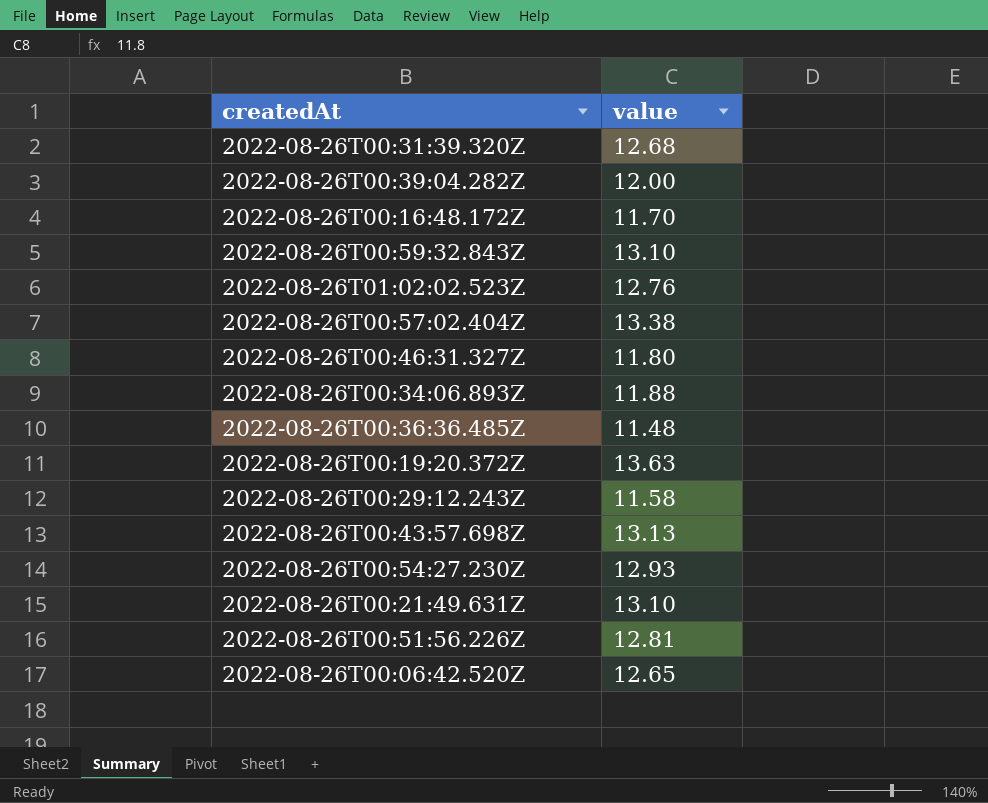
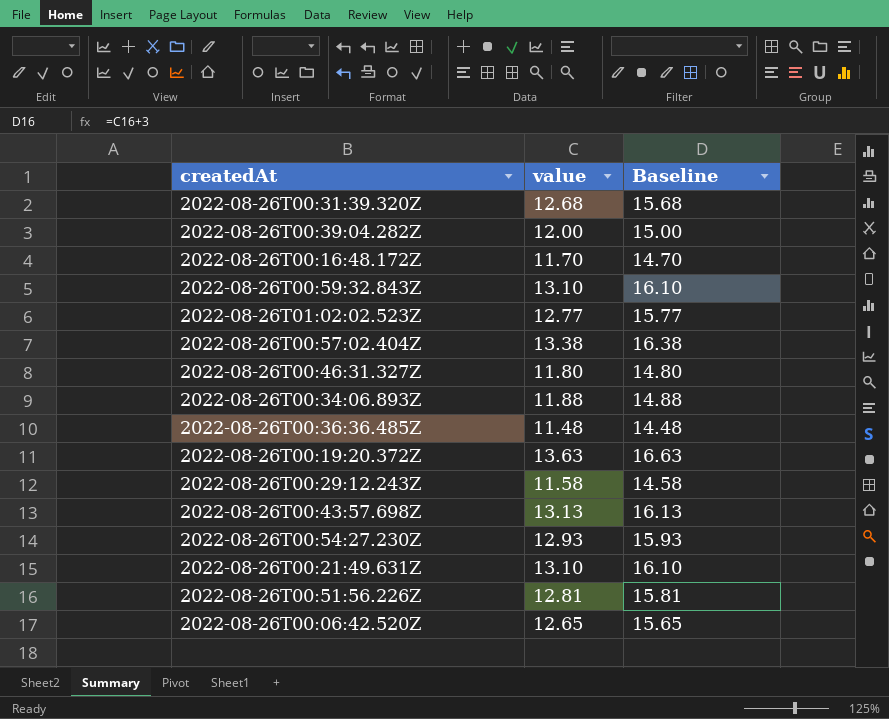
column Baseline | formula: none -> [value] + 3
2022-08-26T01:02:02.523Z | value: 12.76 -> 12.77

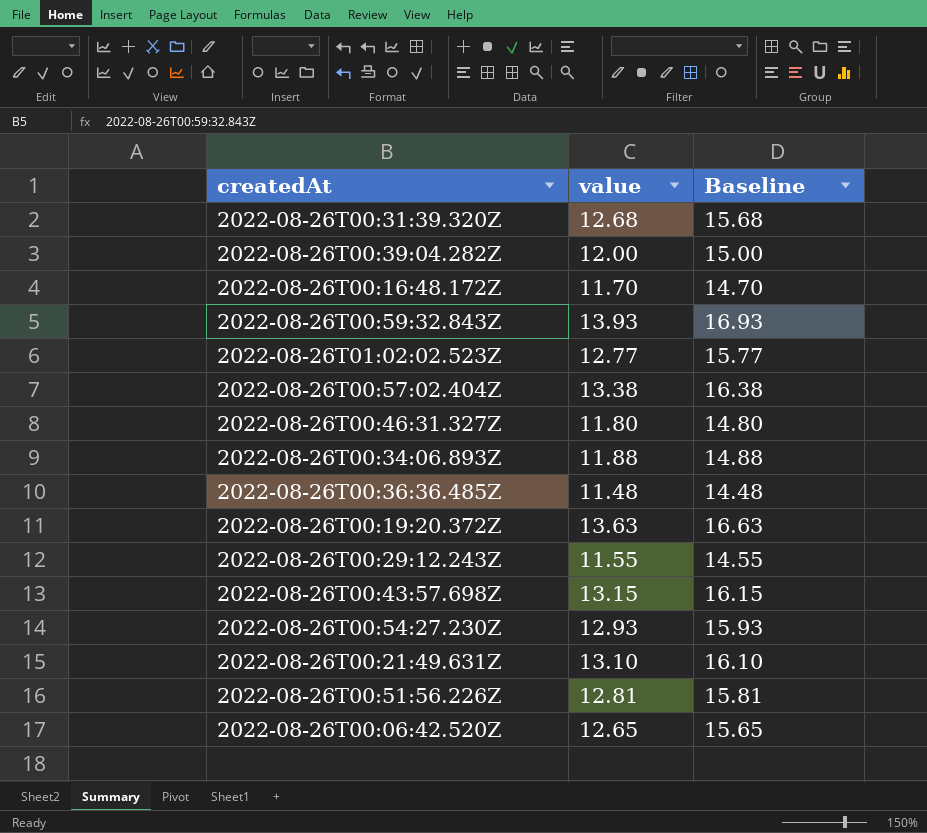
2022-08-26T00:59:32.843Z | value: 13.10 -> 13.93
2022-08-26T00:59:32.843Z | Baseline: 16.10 -> 16.93
2022-08-26T00:29:12.243Z | value: 11.58 -> 11.55
2022-08-26T00:29:12.243Z | Baseline: 14.58 -> 14.55
2022-08-26T00:43:57.698Z | value: 13.13 -> 13.15
2022-08-26T00:43:57.698Z | Baseline: 16.13 -> 16.15

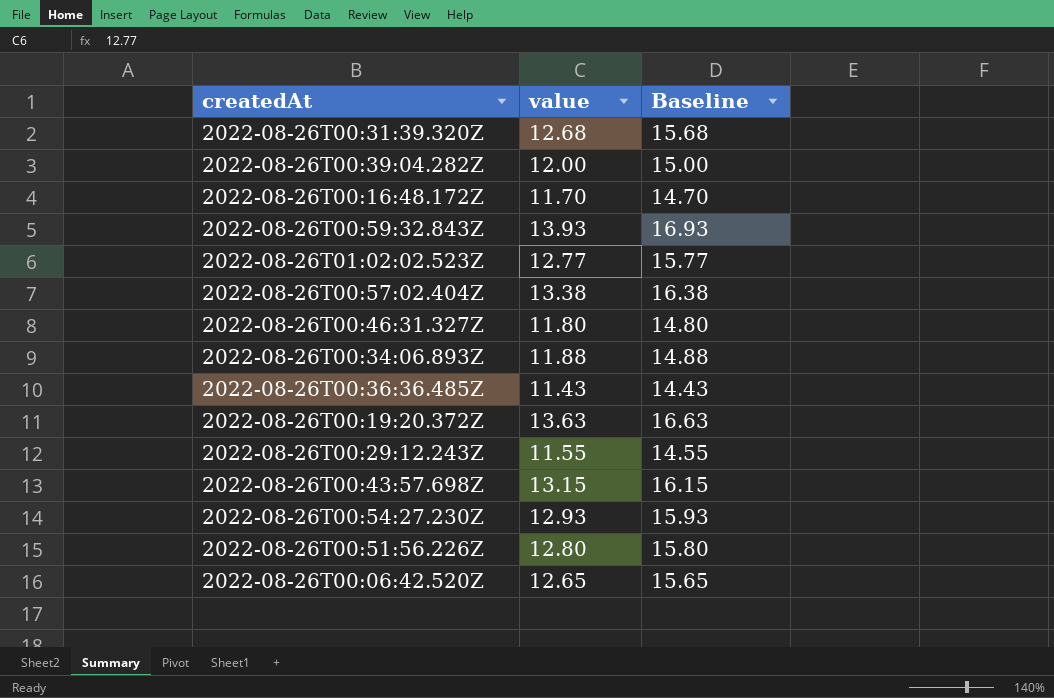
row 2022-08-26T00:21:49.631Z: 13.10 | 16.10 -> none
2022-08-26T00:36:36.485Z | value: 11.48 -> 11.43
2022-08-26T00:36:36.485Z | Baseline: 14.48 -> 14.43
2022-08-26T00:51:56.226Z | value: 12.81 -> 12.80
2022-08-26T00:51:56.226Z | Baseline: 15.81 -> 15.80

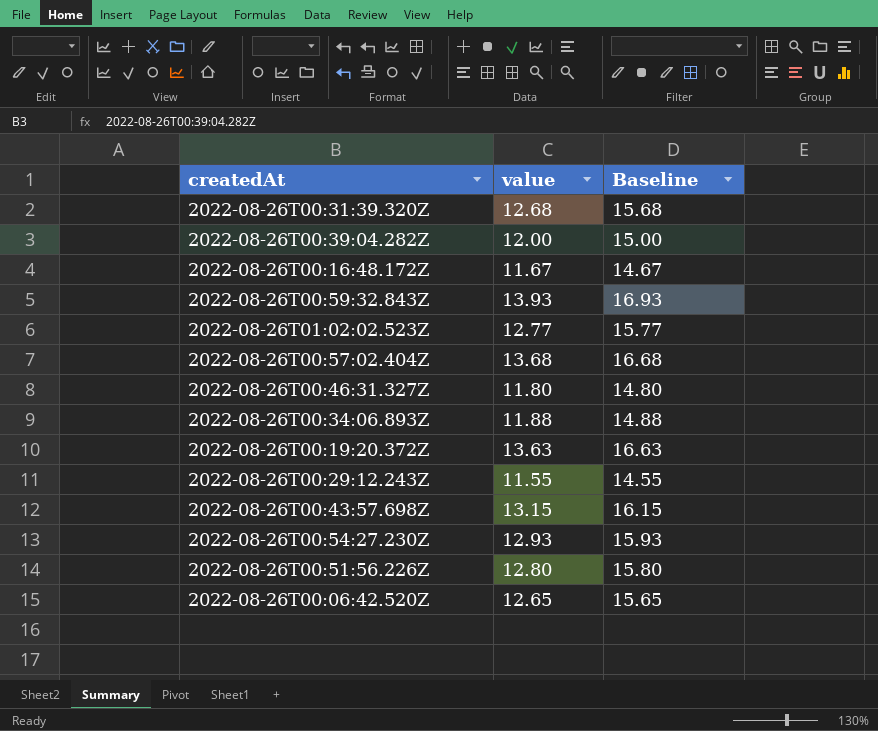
row 2022-08-26T00:36:36.485Z: 11.43 | 14.43 -> none
2022-08-26T00:16:48.172Z | value: 11.70 -> 11.67
2022-08-26T00:16:48.172Z | Baseline: 14.70 -> 14.67
2022-08-26T00:57:02.404Z | value: 13.38 -> 13.68
2022-08-26T00:57:02.404Z | Baseline: 16.38 -> 16.68

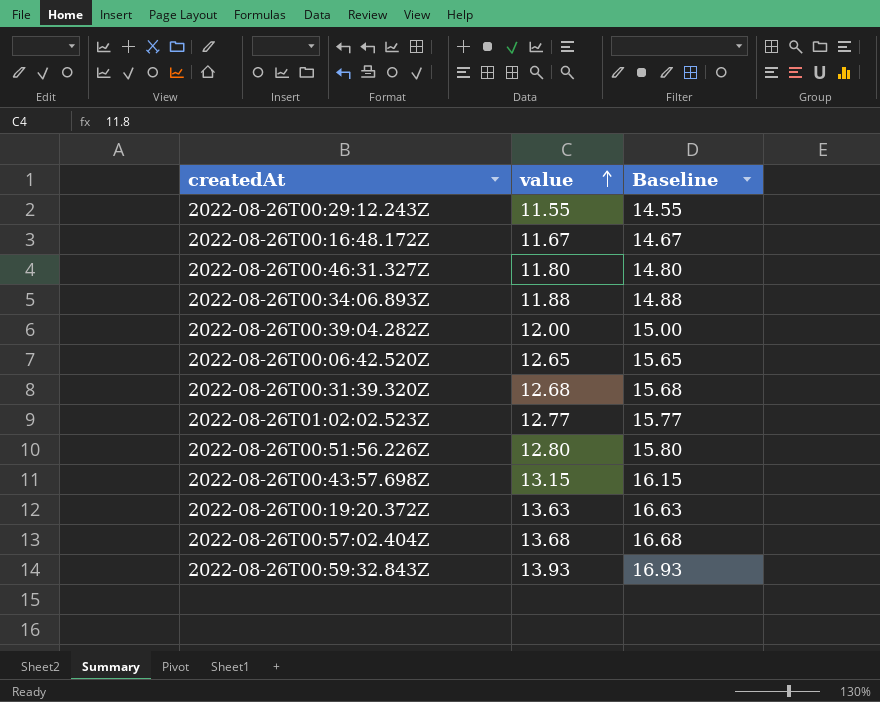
row order: none -> value ascending
row 2022-08-26T00:54:27.230Z: 12.93 | 15.93 -> none

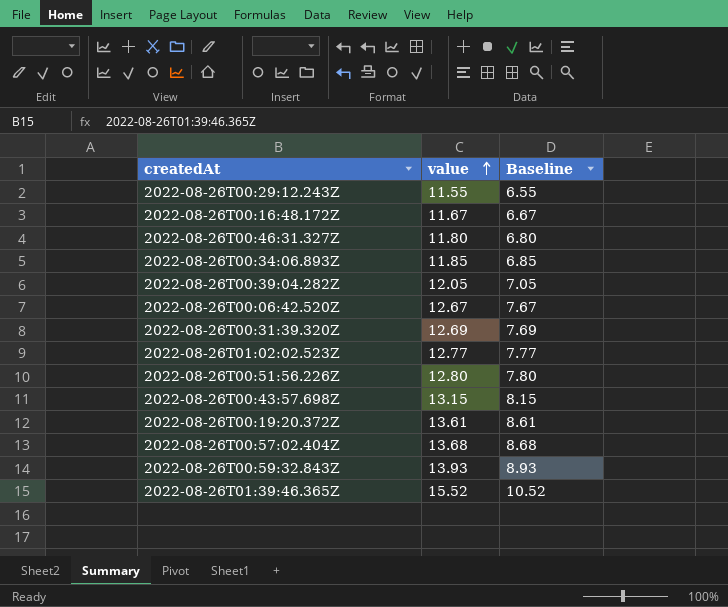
column Baseline | formula: [value] + 3 -> [value] - 5
2022-08-26T00:34:06.893Z | value: 11.88 -> 11.85
2022-08-26T00:39:04.282Z | value: 12.00 -> 12.05
2022-08-26T00:06:42.520Z | value: 12.65 -> 12.67
2022-08-26T00:31:39.320Z | value: 12.68 -> 12.69
2022-08-26T00:19:20.372Z | value: 13.63 -> 13.61
row 2022-08-26T01:39:46.365Z: none -> 15.52 | 10.52

